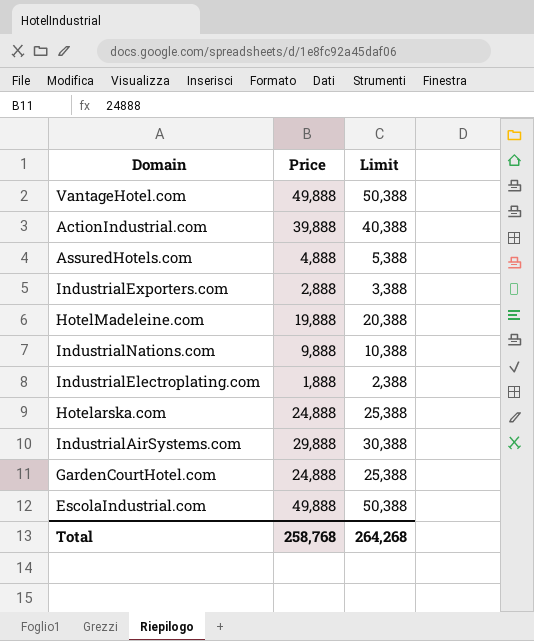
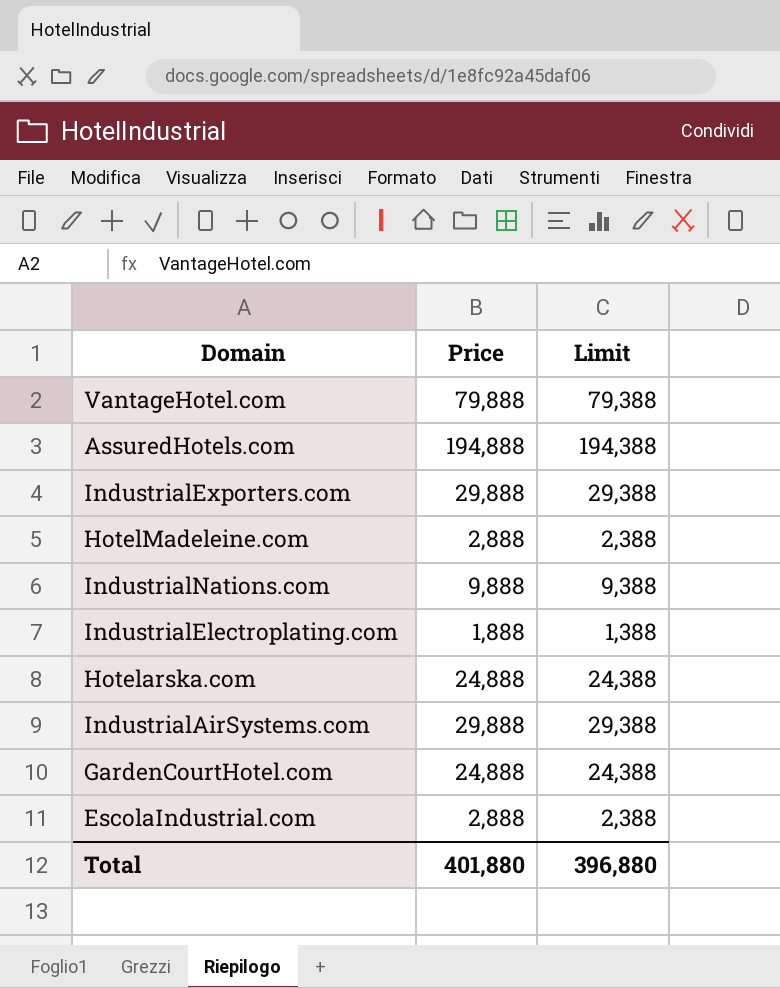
column Limit | formula: [Price] + 500 -> [Price] - 500
row ActionIndustrial.com: 39,888 | 40,388 -> none
VantageHotel.com | Price: 49,888 -> 79,888
AssuredHotels.com | Price: 4,888 -> 194,888
IndustrialExporters.com | Price: 2,888 -> 29,888
HotelMadeleine.com | Price: 19,888 -> 2,888
EscolaIndustrial.com | Price: 49,888 -> 2,888
Total | Price: 258,768 -> 401,880
Total | Limit: 264,268 -> 396,880

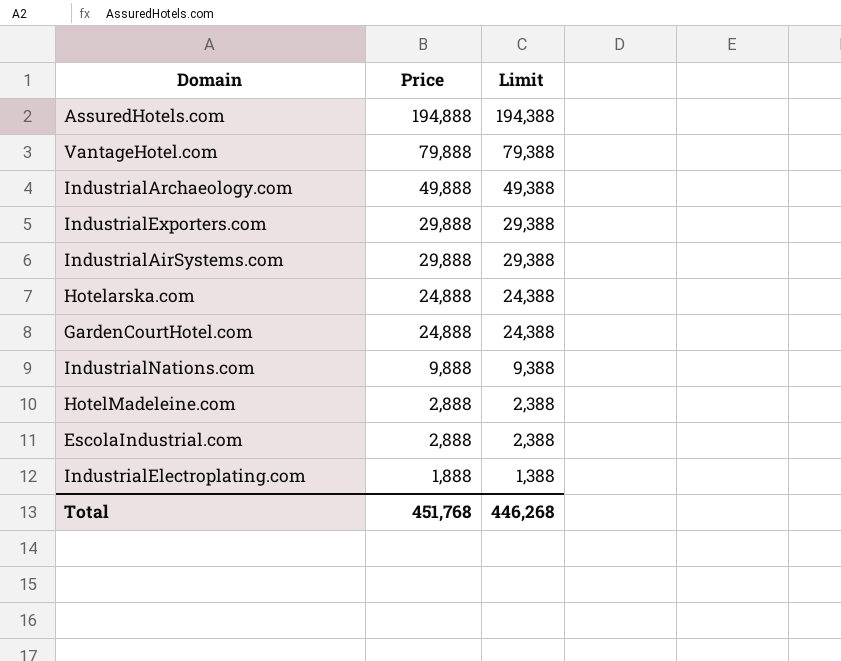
row order: none -> Price descending
row IndustrialArchaeology.com: none -> 49,888 | 49,388
Total | Price: 401,880 -> 451,768
Total | Limit: 396,880 -> 446,268

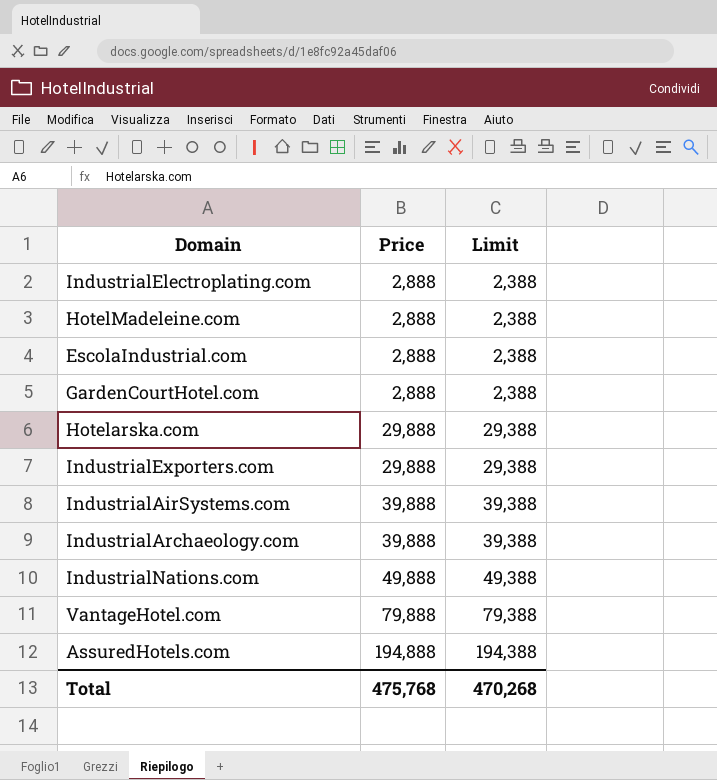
row order: Price descending -> Price ascending
IndustrialElectroplating.com | Price: 1,888 -> 2,888
IndustrialElectroplating.com | Limit: 1,388 -> 2,388
GardenCourtHotel.com | Price: 24,888 -> 2,888
GardenCourtHotel.com | Limit: 24,388 -> 2,388
Hotelarska.com | Price: 24,888 -> 29,888
Hotelarska.com | Limit: 24,388 -> 29,388
IndustrialAirSystems.com | Price: 29,888 -> 39,888
IndustrialAirSystems.com | Limit: 29,388 -> 39,388
IndustrialArchaeology.com | Price: 49,888 -> 39,888
IndustrialArchaeology.com | Limit: 49,388 -> 39,388
IndustrialNations.com | Price: 9,888 -> 49,888
IndustrialNations.com | Limit: 9,388 -> 49,388
Total | Price: 451,768 -> 475,768
Total | Limit: 446,268 -> 470,268

